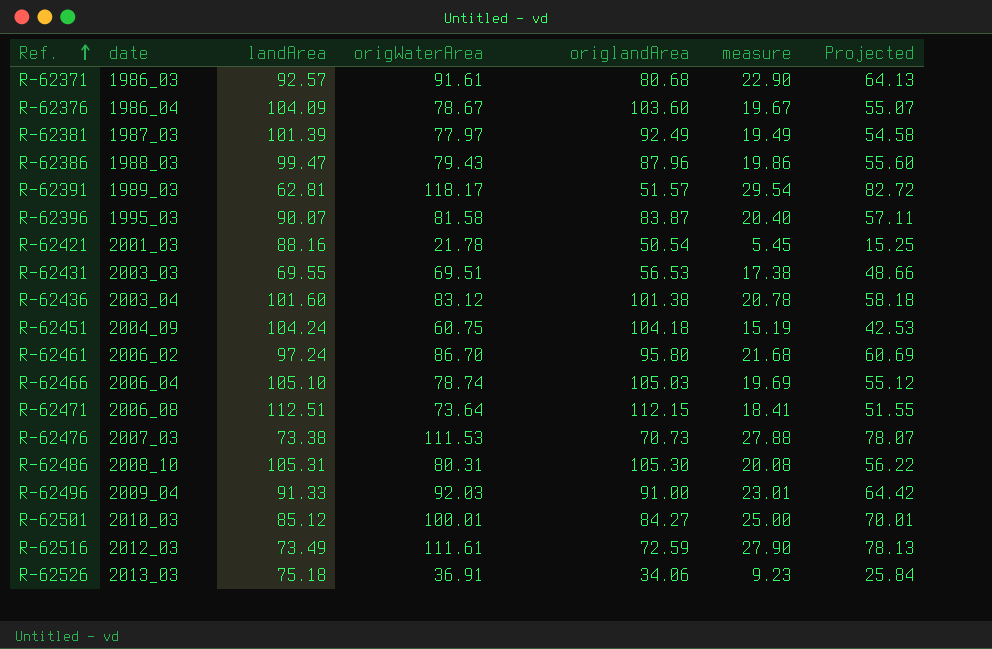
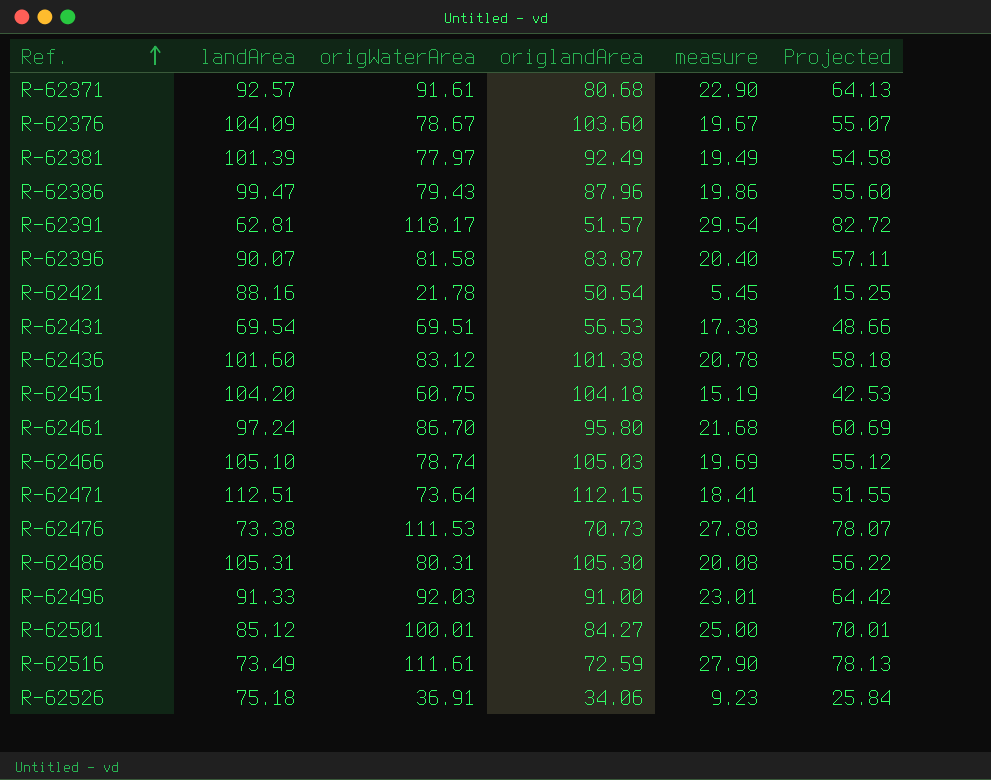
column date | position: 2 -> none
R-62431 | landArea: 69.55 -> 69.54
R-62451 | landArea: 104.24 -> 104.20

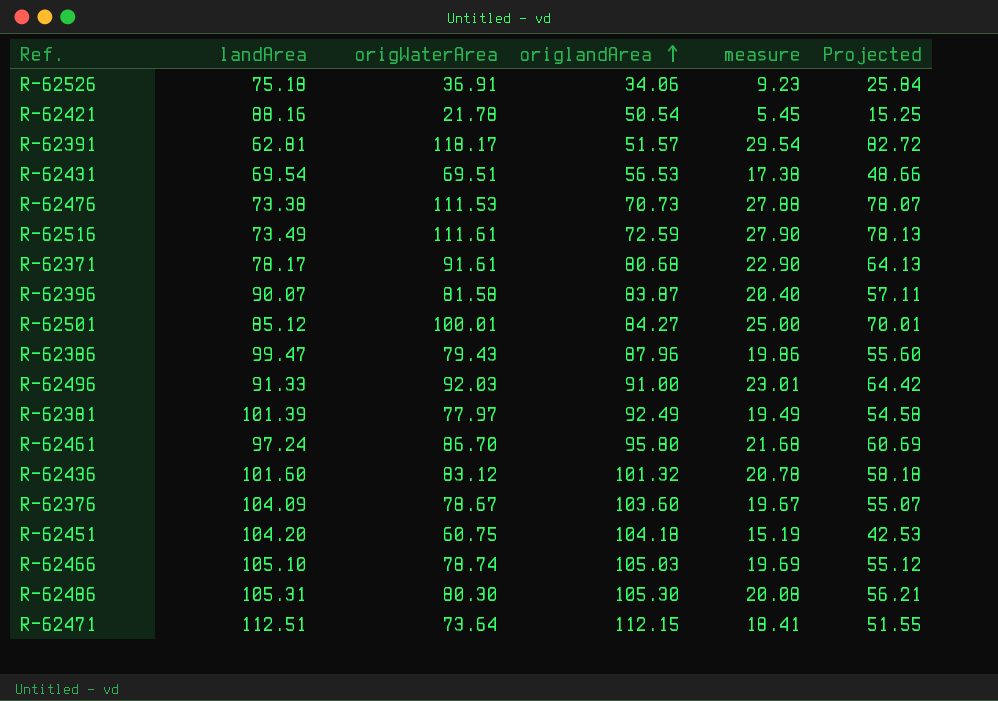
row order: Ref. ascending -> origlandArea ascending
R-62371 | landArea: 92.57 -> 78.17
R-62436 | origlandArea: 101.38 -> 101.32
R-62486 | origWaterArea: 80.31 -> 80.30
R-62486 | Projected: 56.22 -> 56.21

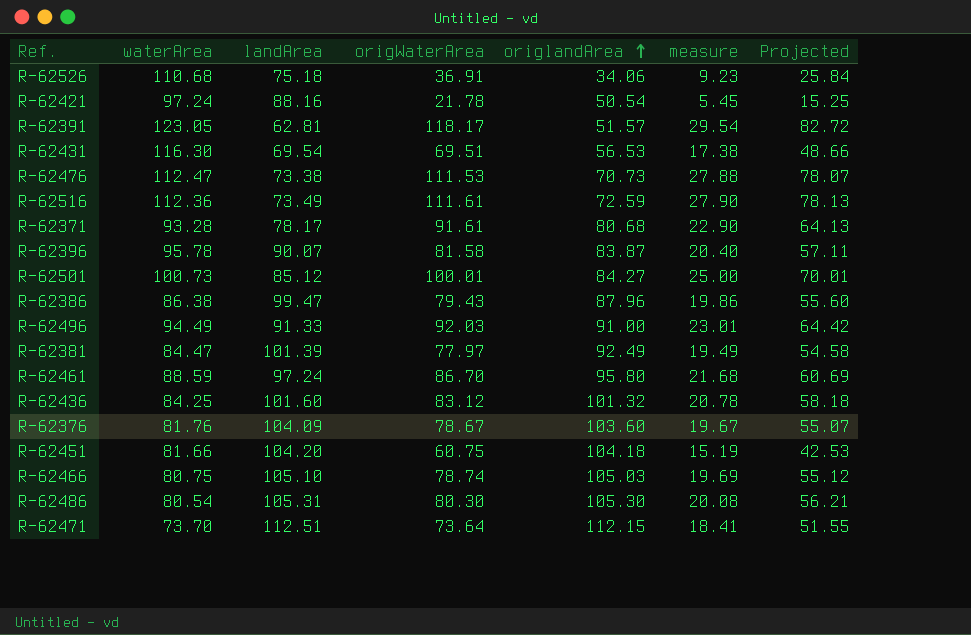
column waterArea | position: none -> 2

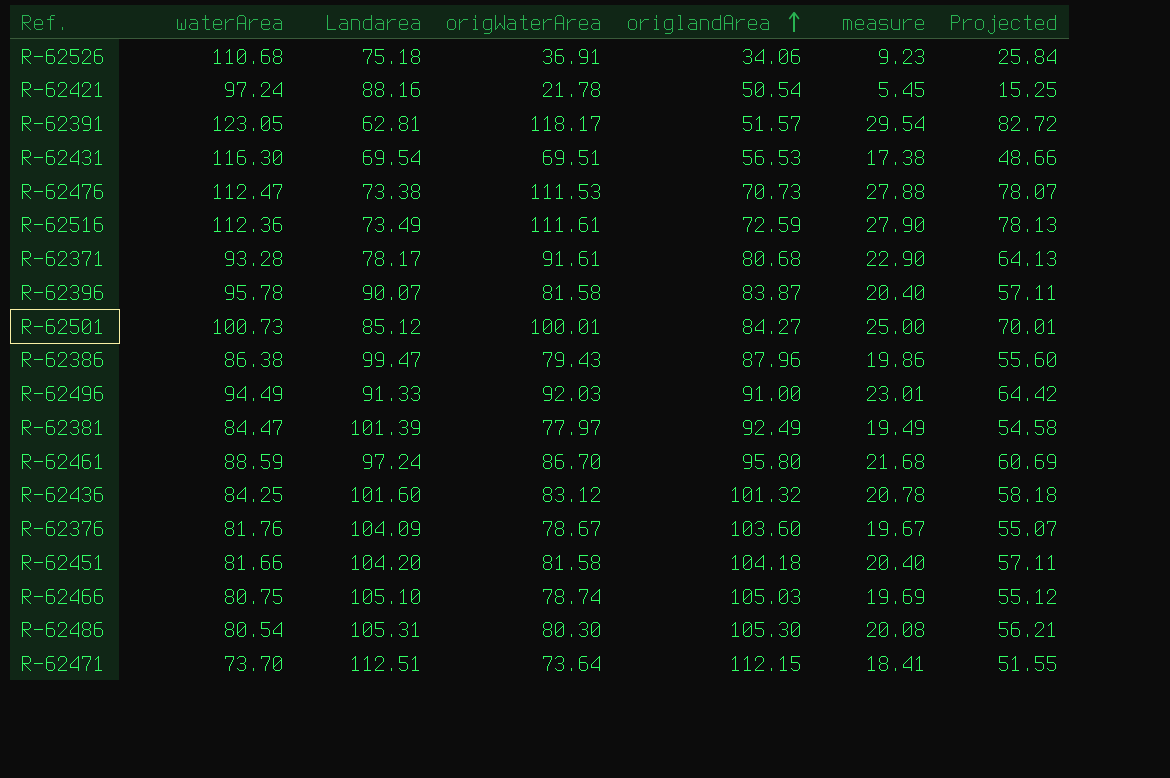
column name: landArea -> Landarea
R-62451 | origWaterArea: 60.75 -> 81.58
R-62451 | measure: 15.19 -> 20.40
R-62451 | Projected: 42.53 -> 57.11

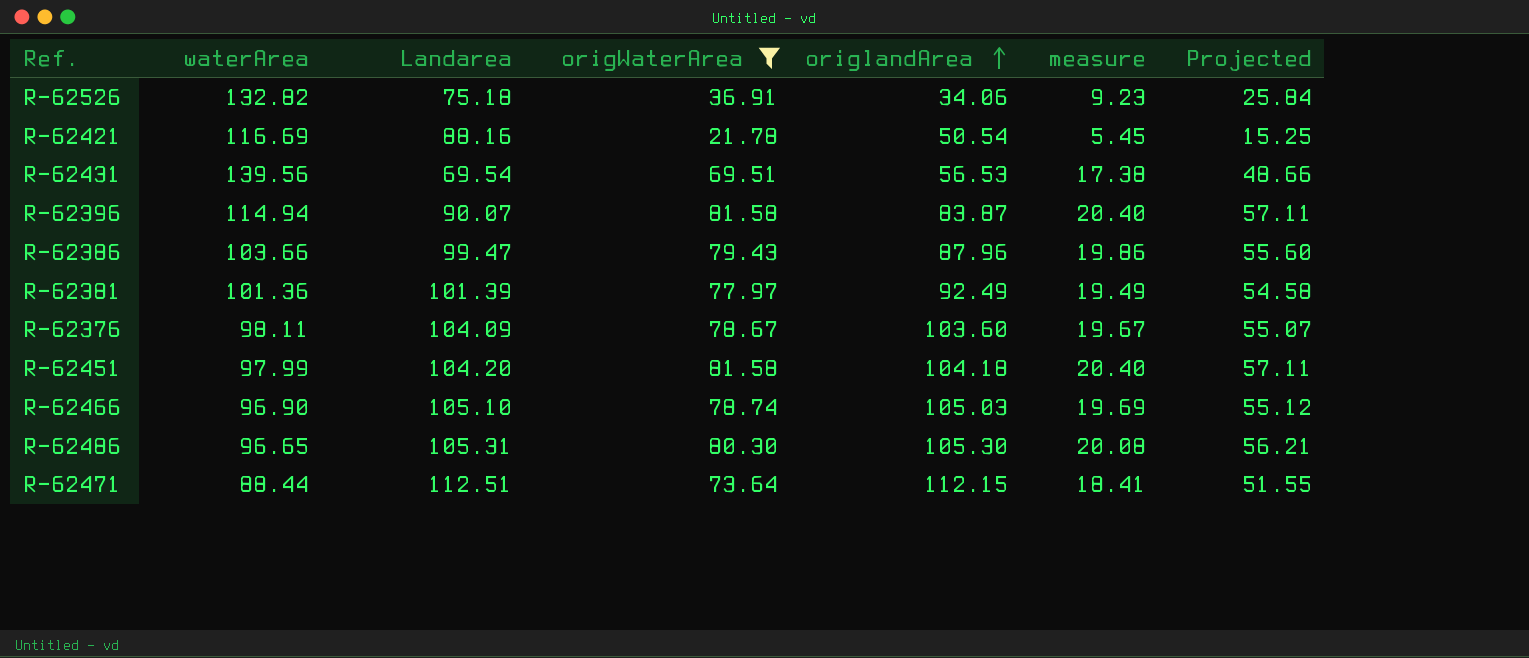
filter: none -> origWaterArea <= 81.58
R-62526 | waterArea: 110.68 -> 132.82
R-62421 | waterArea: 97.24 -> 116.69
R-62431 | waterArea: 116.30 -> 139.56
R-62396 | waterArea: 95.78 -> 114.94
R-62386 | waterArea: 86.38 -> 103.66
R-62381 | waterArea: 84.47 -> 101.36
R-62376 | waterArea: 81.76 -> 98.11
R-62451 | waterArea: 81.66 -> 97.99
R-62466 | waterArea: 80.75 -> 96.90
R-62486 | waterArea: 80.54 -> 96.65
R-62471 | waterArea: 73.70 -> 88.44

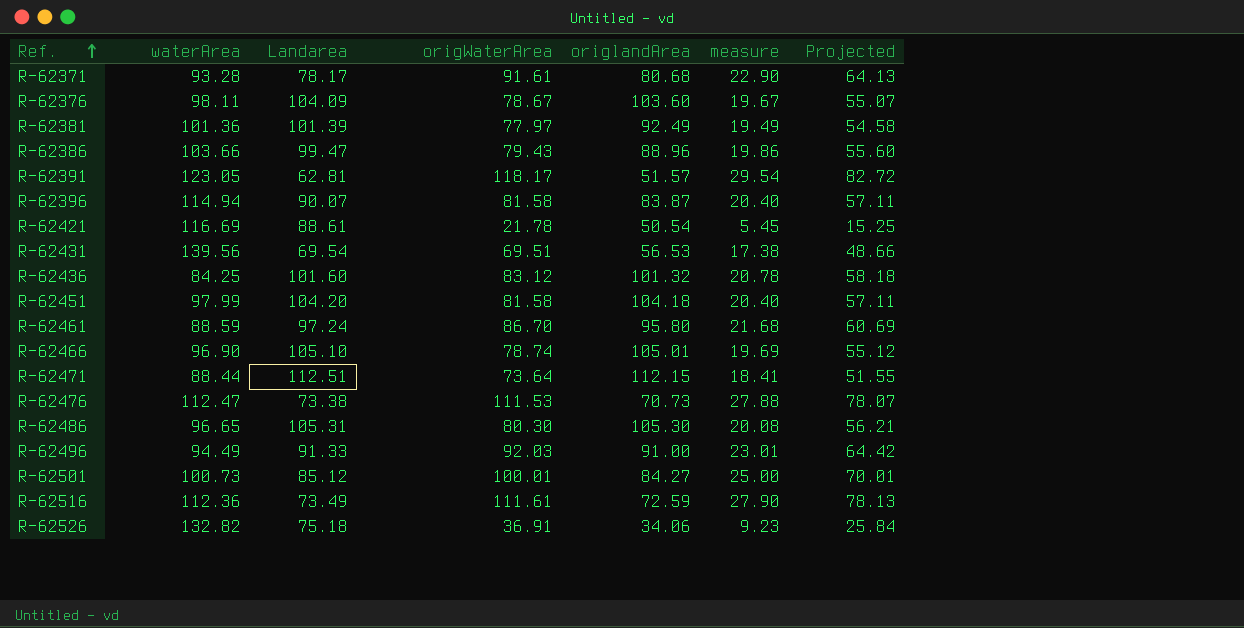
filter: origWaterArea <= 81.58 -> none
row order: origlandArea ascending -> Ref. ascending
R-62386 | origlandArea: 87.96 -> 88.96
R-62421 | Landarea: 88.16 -> 88.61
R-62466 | origlandArea: 105.03 -> 105.01

